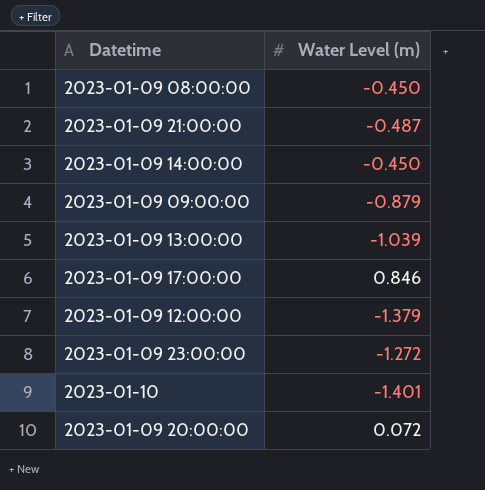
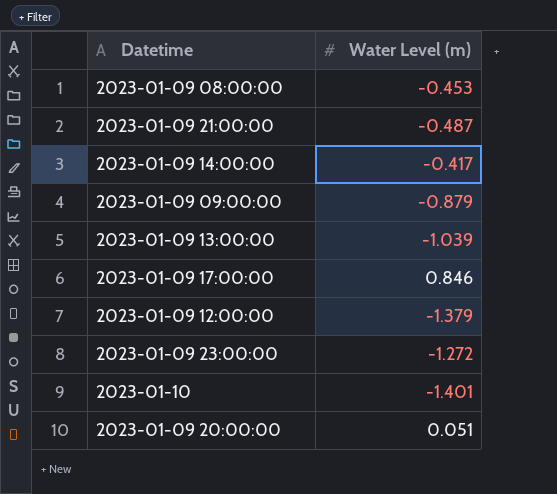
2023-01-09 08:00:00 | Water Level (m): -0.450 -> -0.453
2023-01-09 14:00:00 | Water Level (m): -0.450 -> -0.417
2023-01-09 20:00:00 | Water Level (m): 0.072 -> 0.051

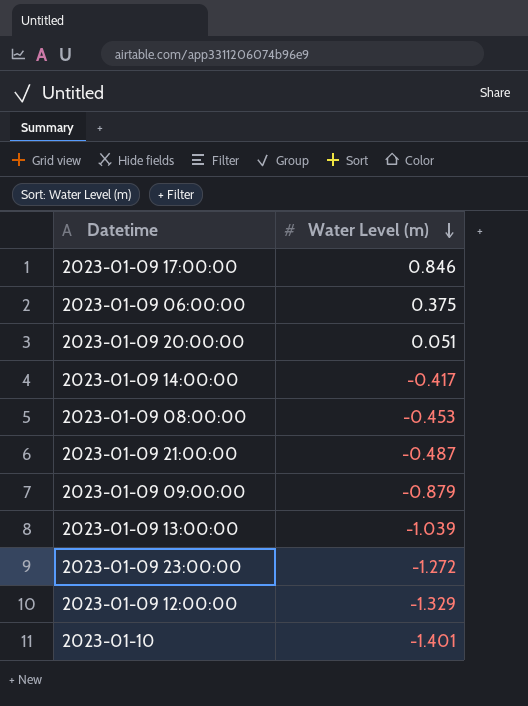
row order: none -> Water Level (m) descending
row 2023-01-09 06:00:00: none -> 0.375
2023-01-09 12:00:00 | Water Level (m): -1.379 -> -1.329

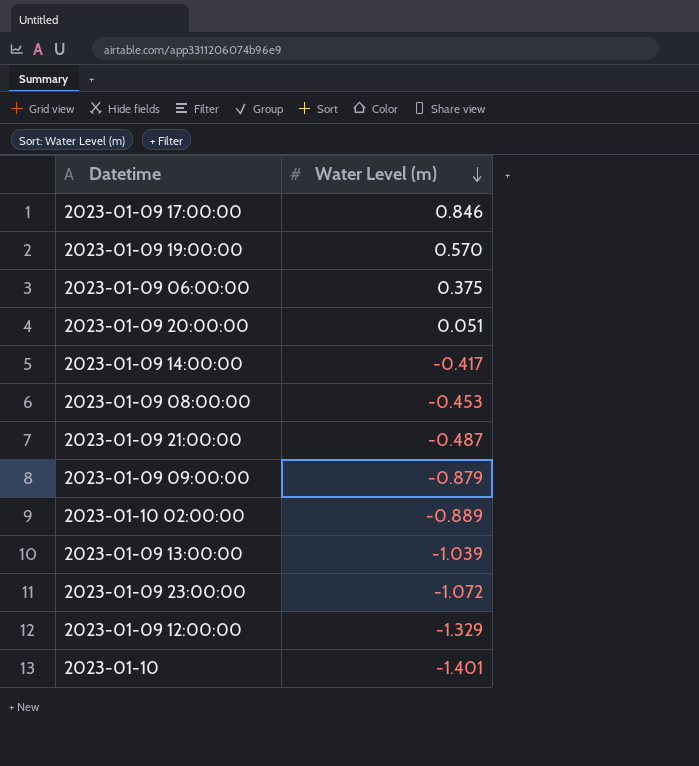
row 2023-01-09 19:00:00: none -> 0.570
row 2023-01-10 02:00:00: none -> -0.889
2023-01-09 23:00:00 | Water Level (m): -1.272 -> -1.072

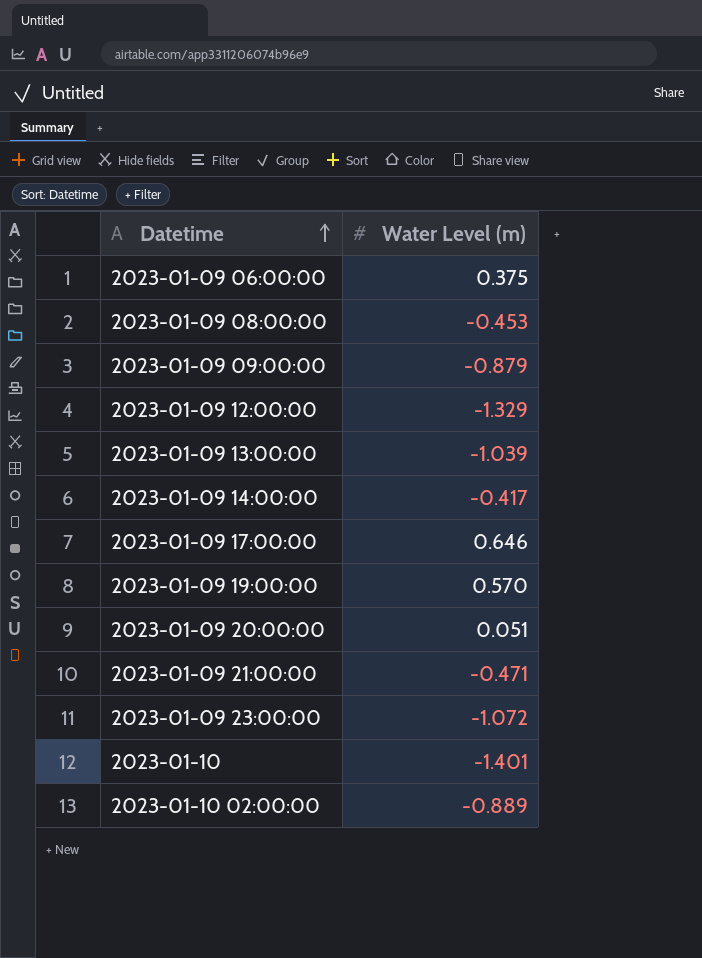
row order: Water Level (m) descending -> Datetime ascending
2023-01-09 17:00:00 | Water Level (m): 0.846 -> 0.646
2023-01-09 21:00:00 | Water Level (m): -0.487 -> -0.471

